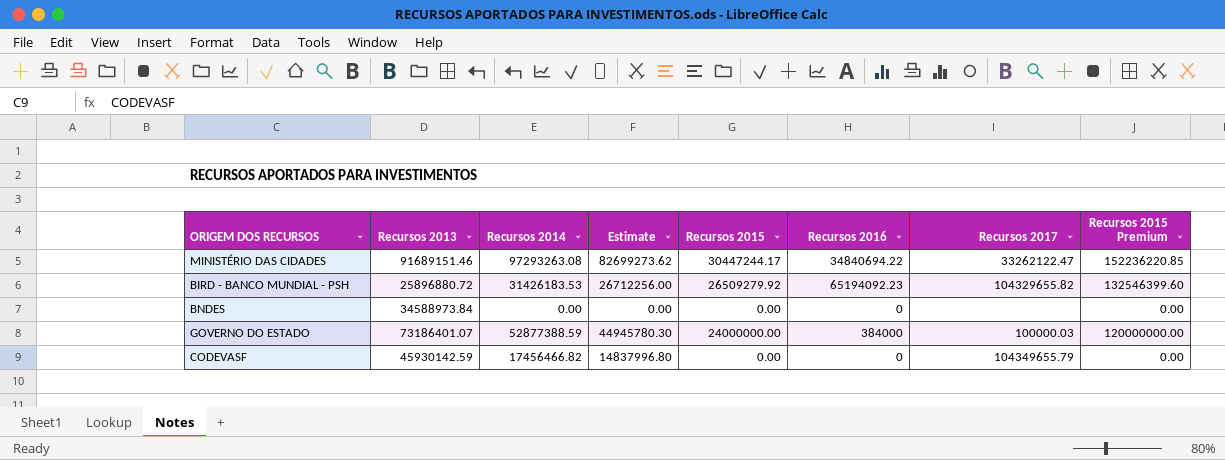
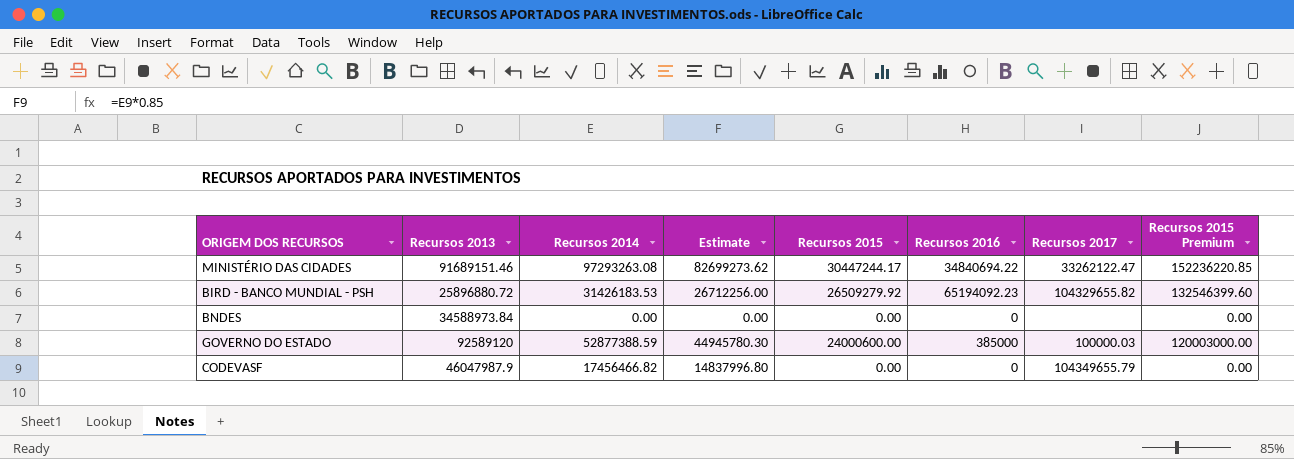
GOVERNO DO ESTADO | Recursos 2013: 73186401.07 -> 92589120
GOVERNO DO ESTADO | Recursos 2015: 24000000.00 -> 24000600.00
GOVERNO DO ESTADO | Recursos 2016: 384000 -> 385000
GOVERNO DO ESTADO | Recursos 2015 Premium: 120000000.00 -> 120003000.00
CODEVASF | Recursos 2013: 45930142.59 -> 46047987.9

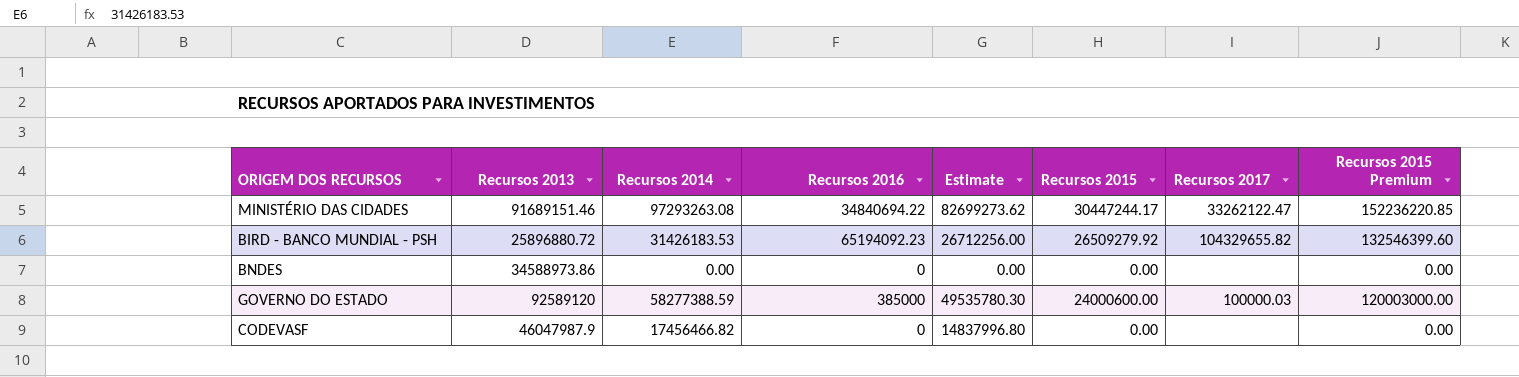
column Recursos 2016 | position: 6 -> 4
BNDES | Recursos 2013: 34588973.84 -> 34588973.86
GOVERNO DO ESTADO | Recursos 2014: 52877388.59 -> 58277388.59
GOVERNO DO ESTADO | Estimate: 44945780.30 -> 49535780.30
CODEVASF | Recursos 2017: 104349655.79 -> none

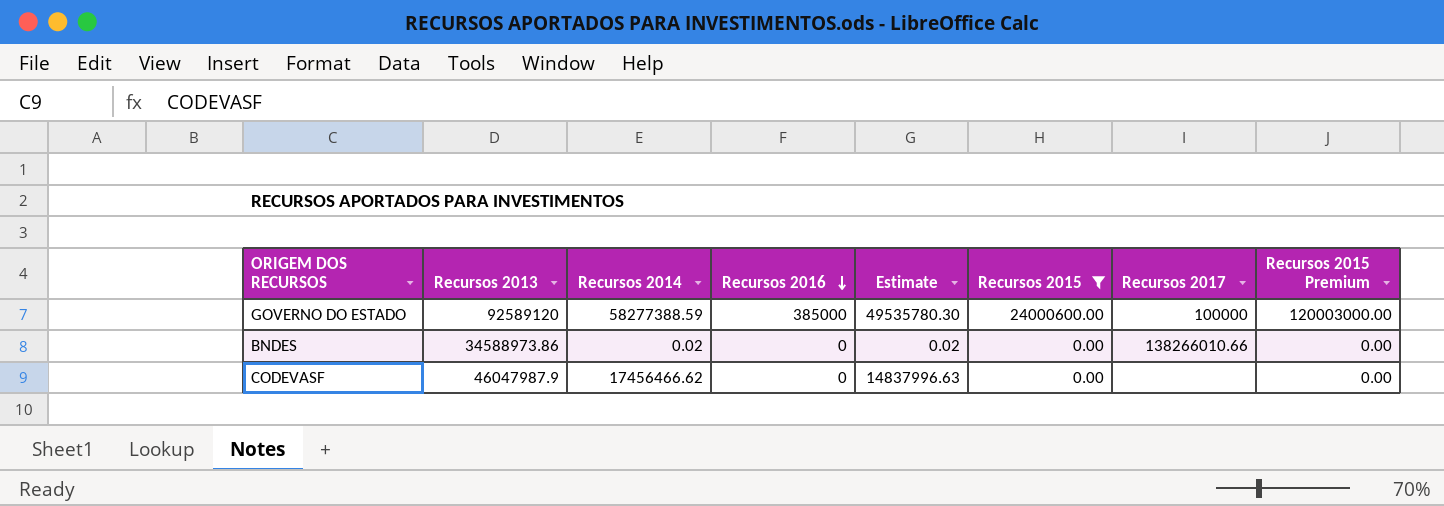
filter: none -> Recursos 2015 <= 24000600.00
row order: none -> Recursos 2016 descending
GOVERNO DO ESTADO | Recursos 2017: 100000.03 -> 100000
BNDES | Recursos 2014: 0.00 -> 0.02
BNDES | Estimate: 0.00 -> 0.02
BNDES | Recursos 2017: none -> 138266010.66
CODEVASF | Recursos 2014: 17456466.82 -> 17456466.62
CODEVASF | Estimate: 14837996.80 -> 14837996.63

